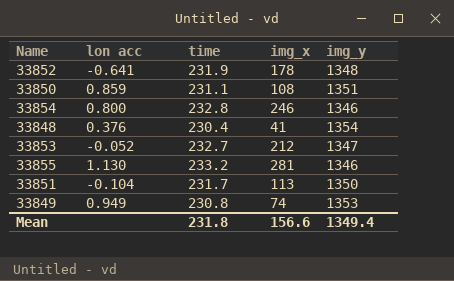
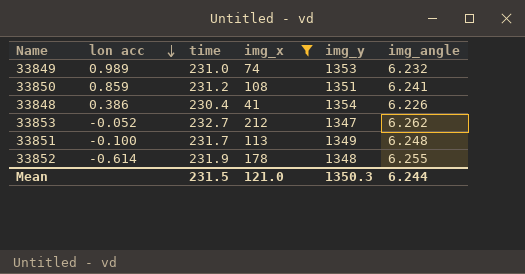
filter: none -> img_x <= 212
row order: none -> lon acc descending
column img_angle | position: none -> 6
33849 | lon acc: 0.949 -> 0.989
33849 | time: 230.8 -> 231.0
33850 | time: 231.1 -> 231.2
33848 | lon acc: 0.376 -> 0.386
33851 | lon acc: -0.104 -> -0.100
33851 | img_y: 1350 -> 1349
33852 | lon acc: -0.641 -> -0.614
Mean | time: 231.8 -> 231.5
Mean | img_x: 156.6 -> 121.0
Mean | img_y: 1349.4 -> 1350.3

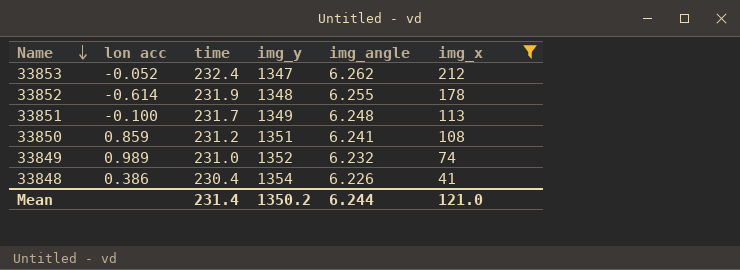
row order: lon acc descending -> Name descending
column img_x | position: 4 -> 6
33853 | time: 232.7 -> 232.4
33849 | img_y: 1353 -> 1352
Mean | time: 231.5 -> 231.4
Mean | img_y: 1350.3 -> 1350.2

